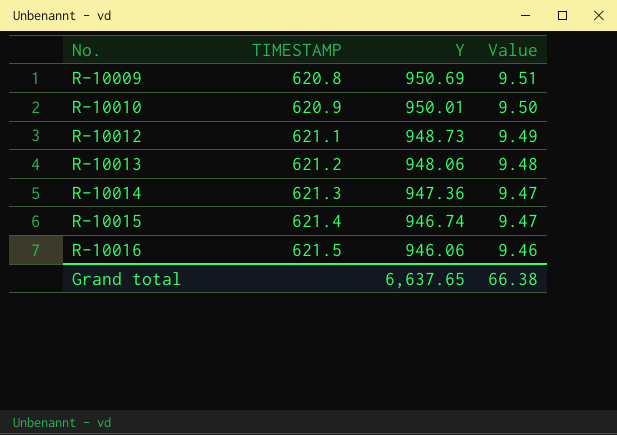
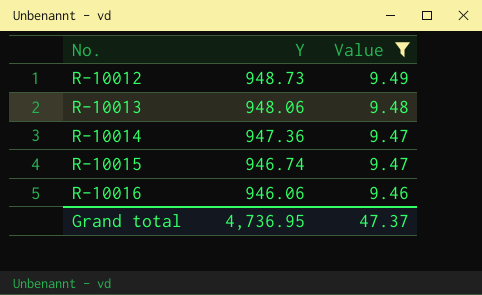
filter: none -> Value <= 9.49
column TIMESTAMP | position: 2 -> none
Grand total | Y: 6,637.65 -> 4,736.95
Grand total | Value: 66.38 -> 47.37

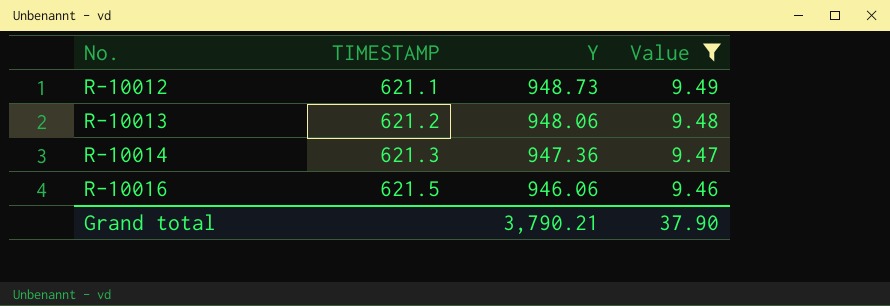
column TIMESTAMP | position: none -> 2
row R-10015: 946.74 | 9.47 -> none
Grand total | Y: 4,736.95 -> 3,790.21
Grand total | Value: 47.37 -> 37.90

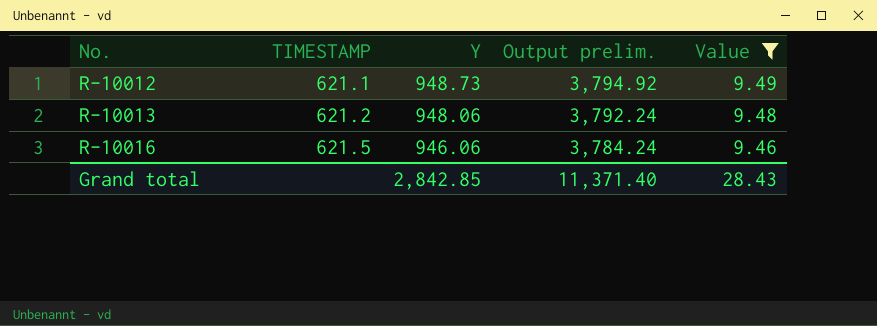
column Output prelim. | formula: none -> [Y] * 4
row R-10014: 621.3 | 947.36 | 9.47 -> none
Grand total | Y: 3,790.21 -> 2,842.85
Grand total | Value: 37.90 -> 28.43

